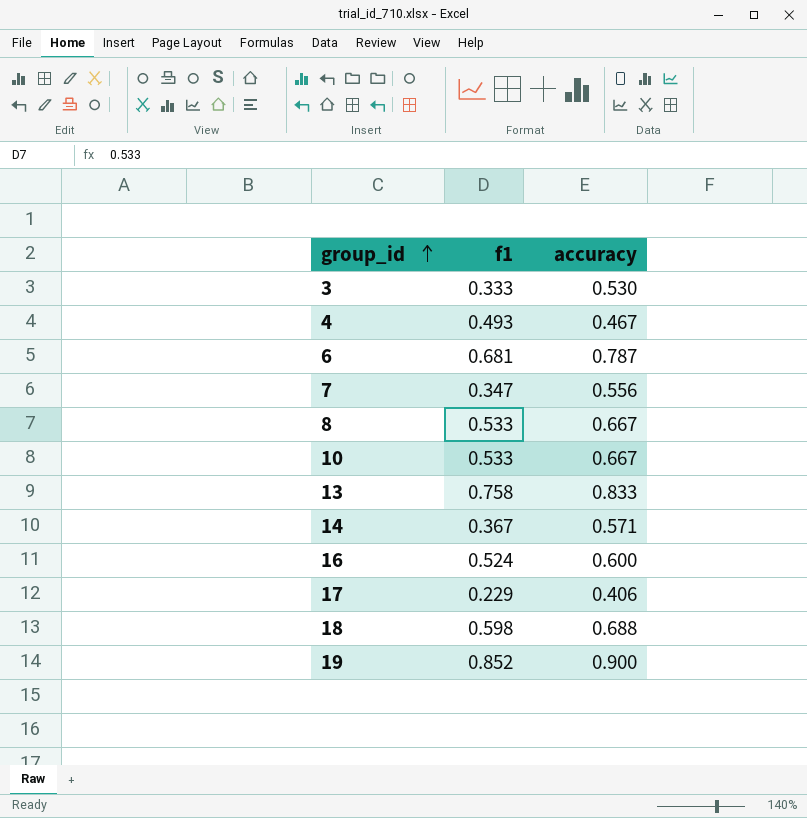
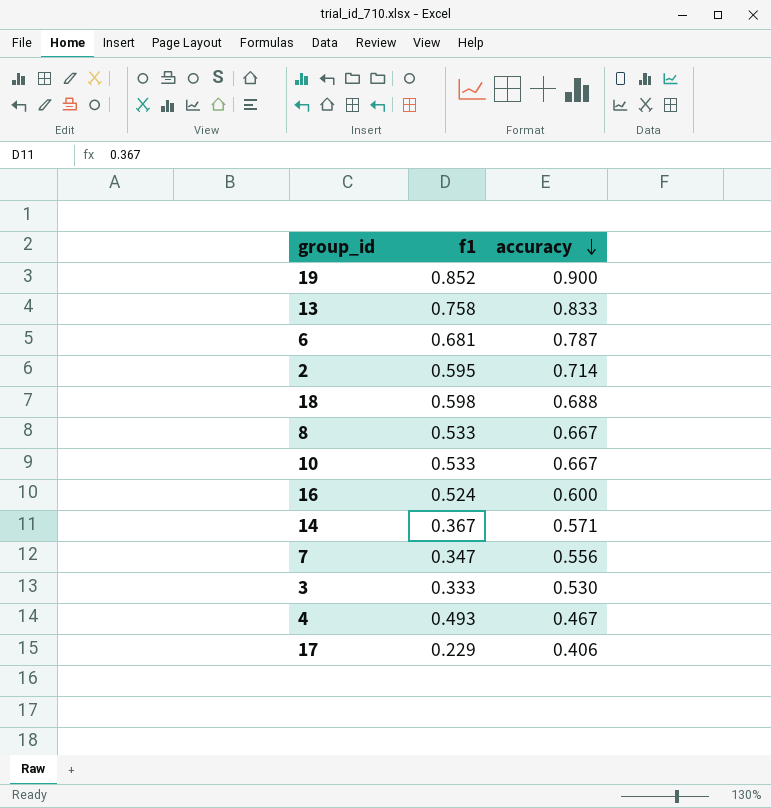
row order: group_id ascending -> accuracy descending
row 2: none -> 0.595 | 0.714

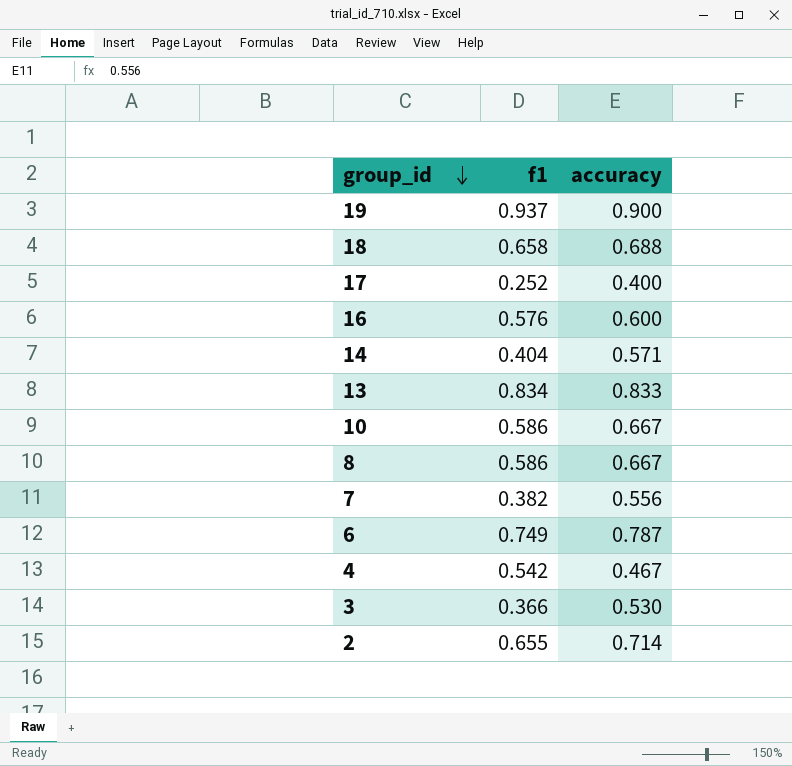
row order: accuracy descending -> group_id descending
19 | f1: 0.852 -> 0.937
18 | f1: 0.598 -> 0.658
17 | f1: 0.229 -> 0.252
17 | accuracy: 0.406 -> 0.400
16 | f1: 0.524 -> 0.576
14 | f1: 0.367 -> 0.404
13 | f1: 0.758 -> 0.834
10 | f1: 0.533 -> 0.586
8 | f1: 0.533 -> 0.586
7 | f1: 0.347 -> 0.382
6 | f1: 0.681 -> 0.749
4 | f1: 0.493 -> 0.542
3 | f1: 0.333 -> 0.366
2 | f1: 0.595 -> 0.655

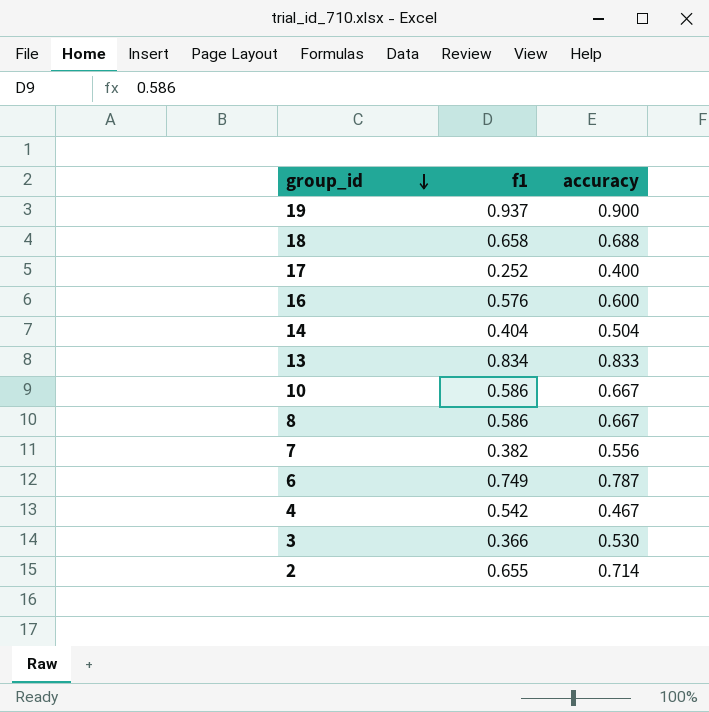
14 | accuracy: 0.571 -> 0.504

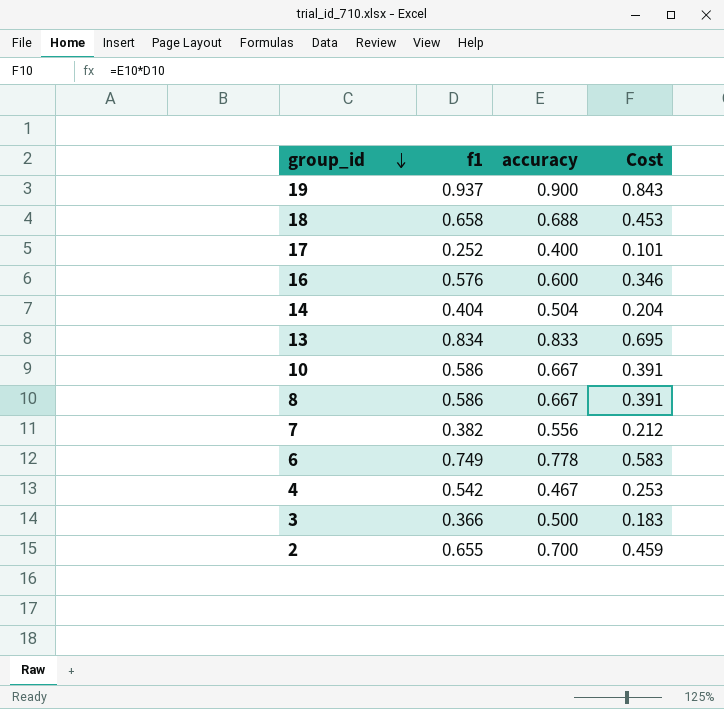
column Cost | formula: none -> [f1] * [accuracy]
6 | accuracy: 0.787 -> 0.778
3 | accuracy: 0.530 -> 0.500
2 | accuracy: 0.714 -> 0.700

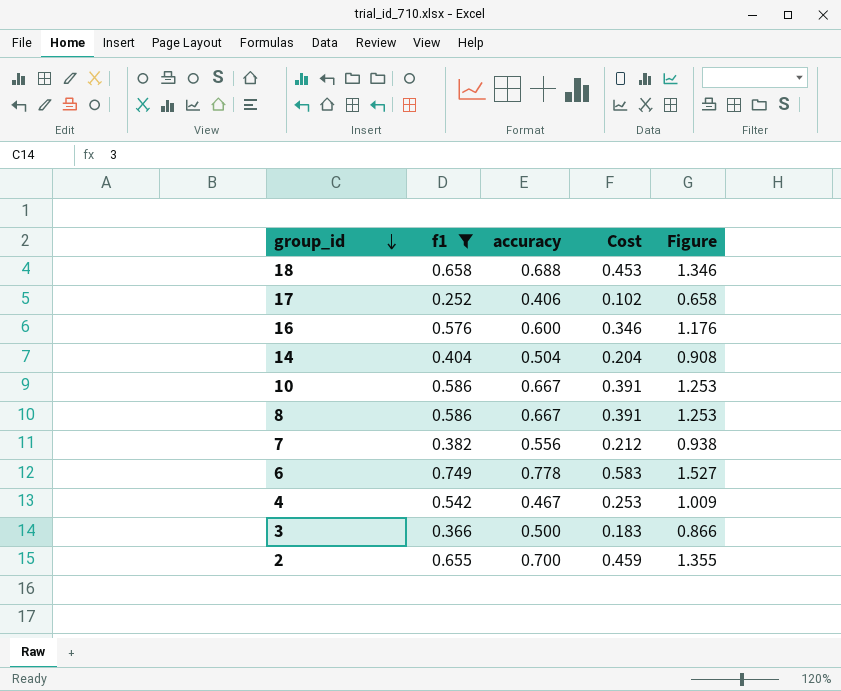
filter: none -> f1 <= 0.749
column Figure | formula: none -> [f1] + [accuracy]
17 | accuracy: 0.400 -> 0.406
17 | Cost: 0.101 -> 0.102

